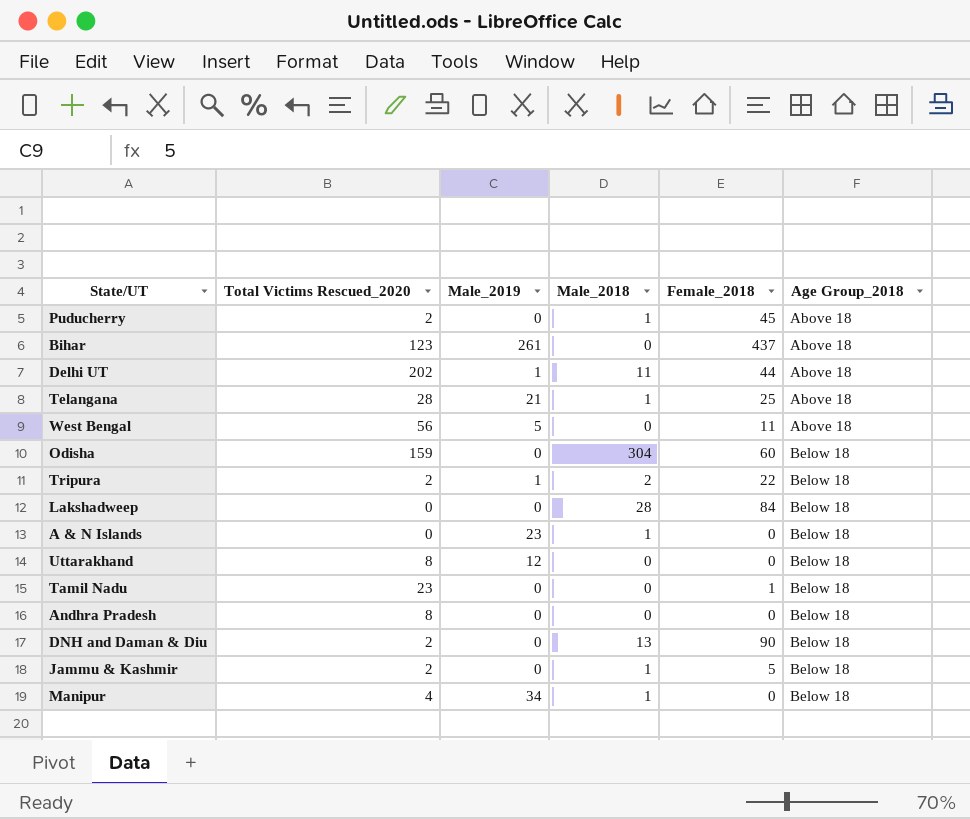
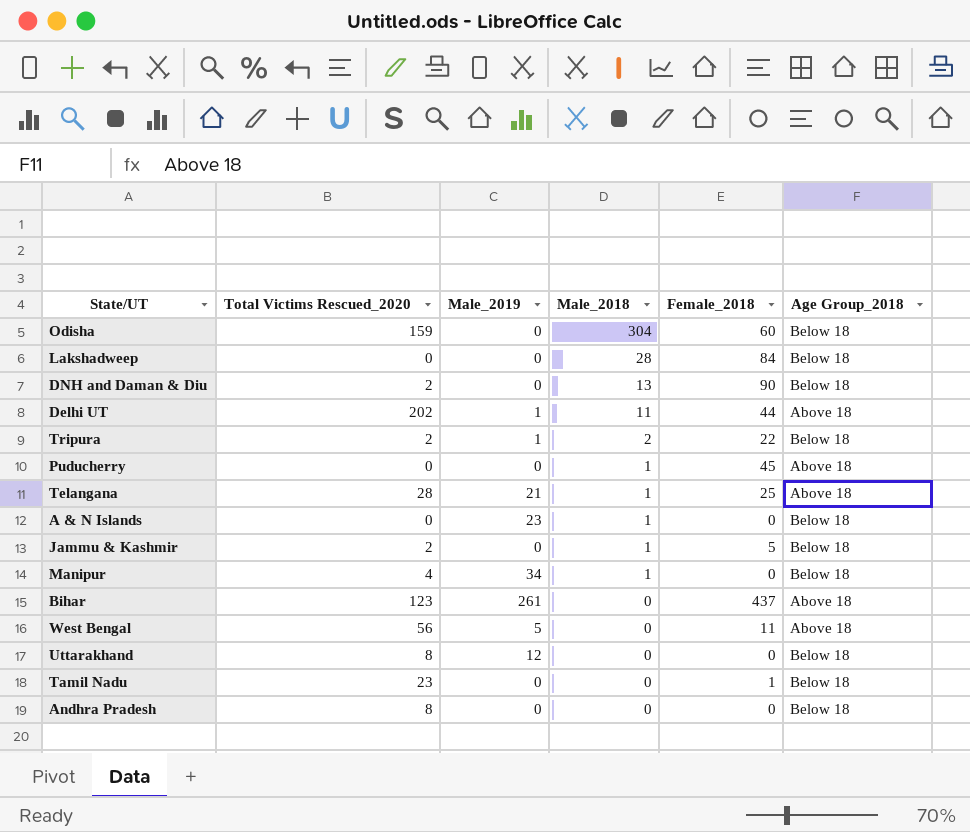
row order: Age Group_2018 ascending -> Male_2018 descending
Puducherry | Total Victims Rescued_2020: 2 -> 0

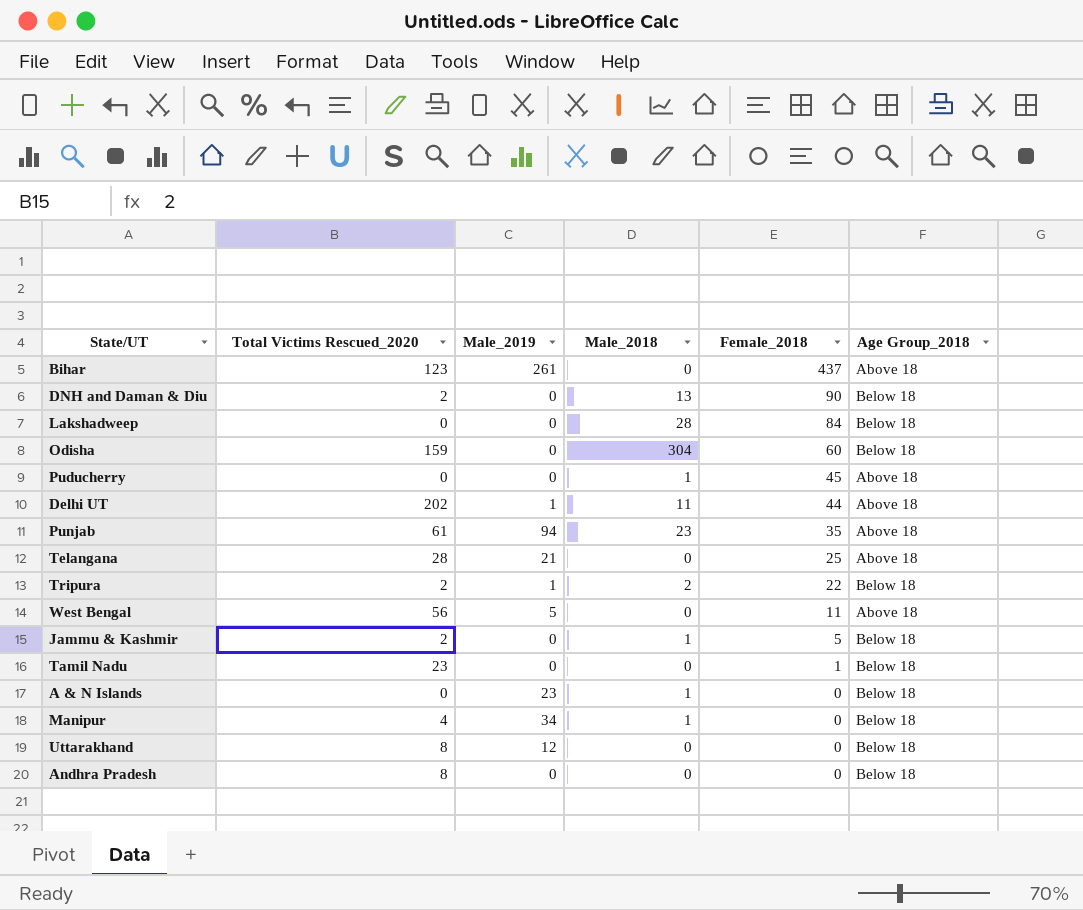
row order: Male_2018 descending -> Female_2018 descending
row Punjab: none -> 61 | 94 | 23 | 35 | Above 18
Telangana | Male_2018: 1 -> 0

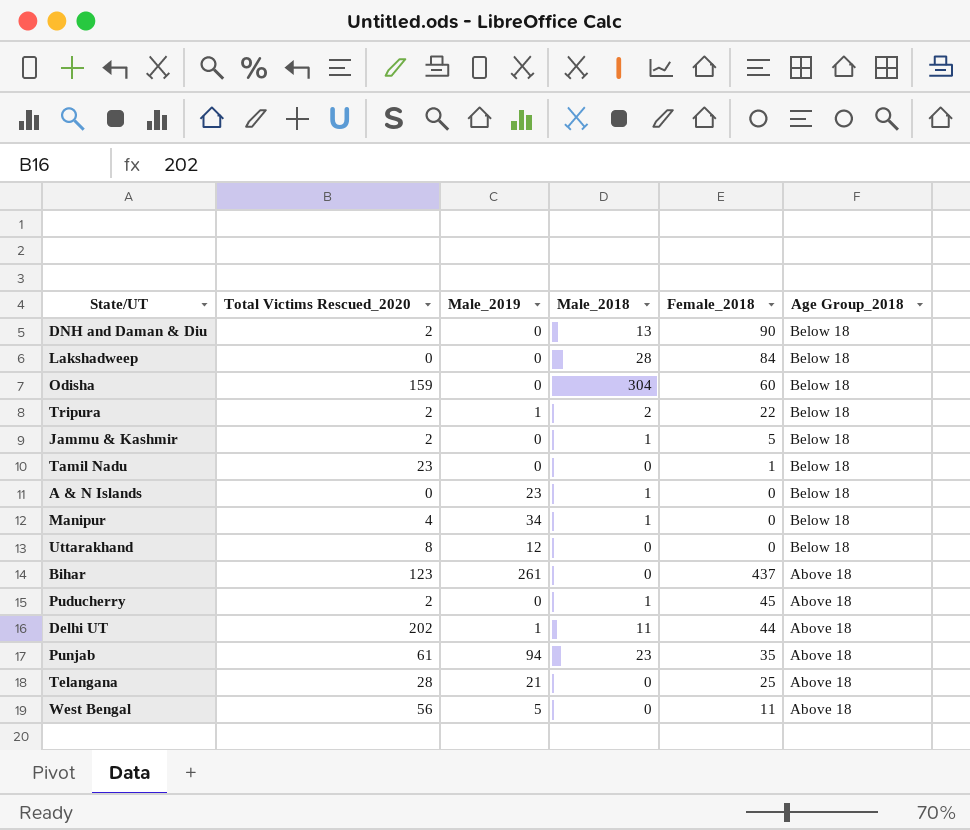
row order: Female_2018 descending -> Age Group_2018 descending
row Andhra Pradesh: 8 | 0 | 0 | 0 | Below 18 -> none
Puducherry | Total Victims Rescued_2020: 0 -> 2

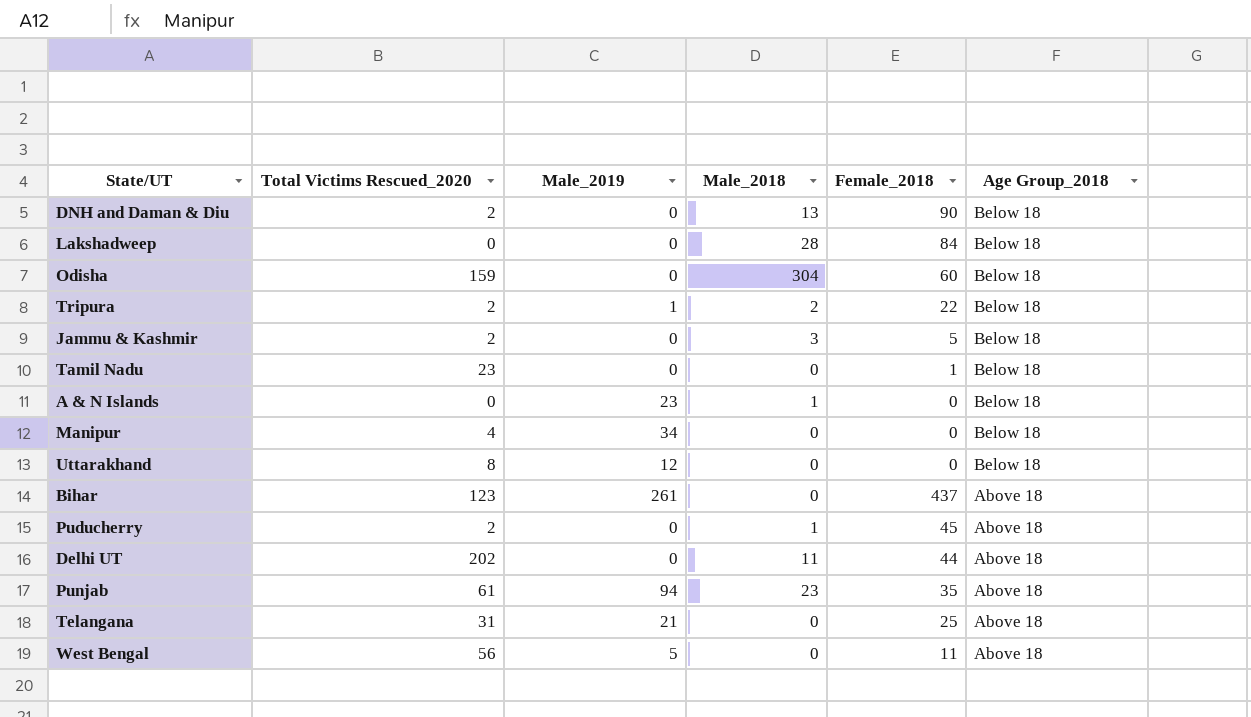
Jammu & Kashmir | Male_2018: 1 -> 3
Manipur | Male_2018: 1 -> 0
Delhi UT | Male_2019: 1 -> 0
Telangana | Total Victims Rescued_2020: 28 -> 31

